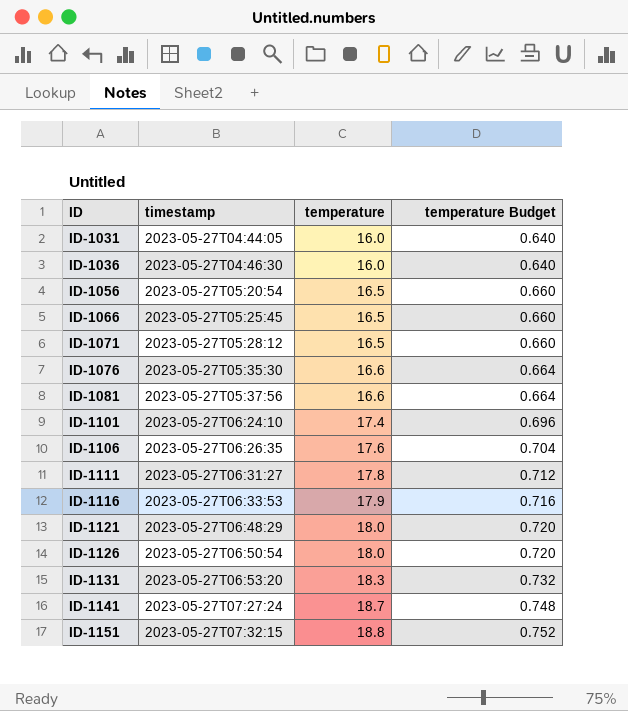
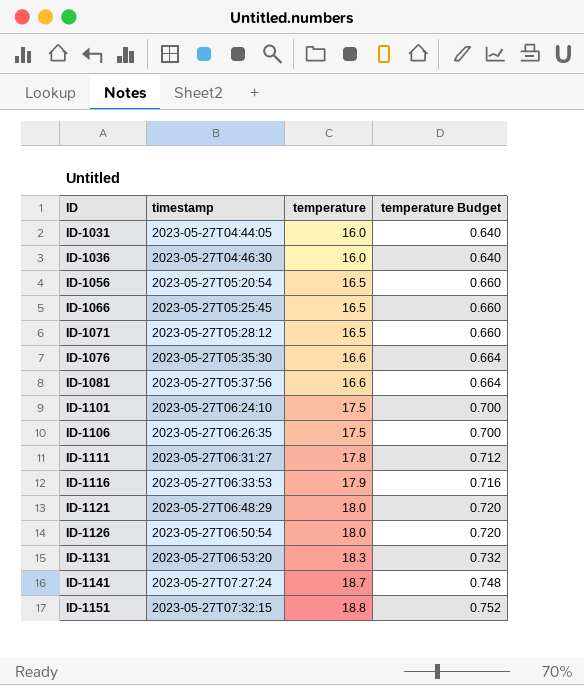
ID-1101 | temperature: 17.4 -> 17.5
ID-1101 | temperature Budget: 0.696 -> 0.700
ID-1106 | temperature: 17.6 -> 17.5
ID-1106 | temperature Budget: 0.704 -> 0.700

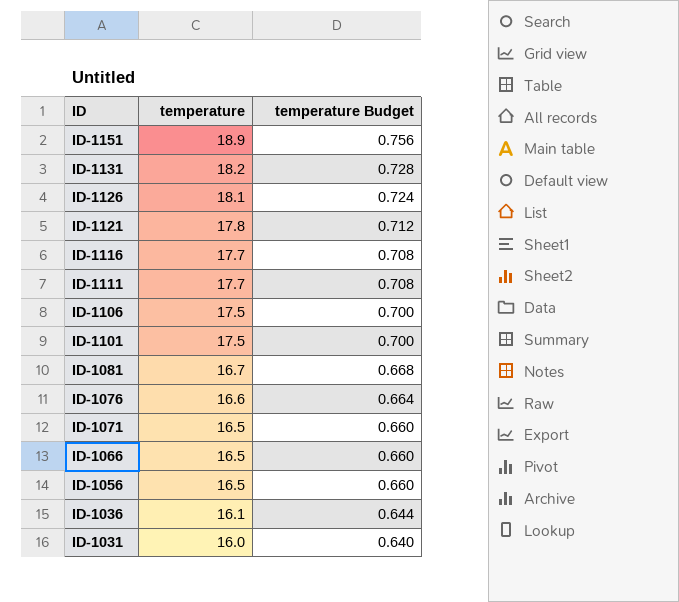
row order: ID ascending -> ID descending
column timestamp | position: 2 -> none
row ID-1141: 2023-05-27T07:27:24 | 18.7 | 0.748 -> none
ID-1151 | temperature: 18.8 -> 18.9
ID-1151 | temperature Budget: 0.752 -> 0.756
ID-1131 | temperature: 18.3 -> 18.2
ID-1131 | temperature Budget: 0.732 -> 0.728
ID-1126 | temperature: 18.0 -> 18.1
ID-1126 | temperature Budget: 0.720 -> 0.724
ID-1121 | temperature: 18.0 -> 17.8
ID-1121 | temperature Budget: 0.720 -> 0.712
ID-1116 | temperature: 17.9 -> 17.7
ID-1116 | temperature Budget: 0.716 -> 0.708
ID-1111 | temperature: 17.8 -> 17.7
ID-1111 | temperature Budget: 0.712 -> 0.708
ID-1081 | temperature: 16.6 -> 16.7
ID-1081 | temperature Budget: 0.664 -> 0.668
ID-1036 | temperature: 16.0 -> 16.1
ID-1036 | temperature Budget: 0.640 -> 0.644

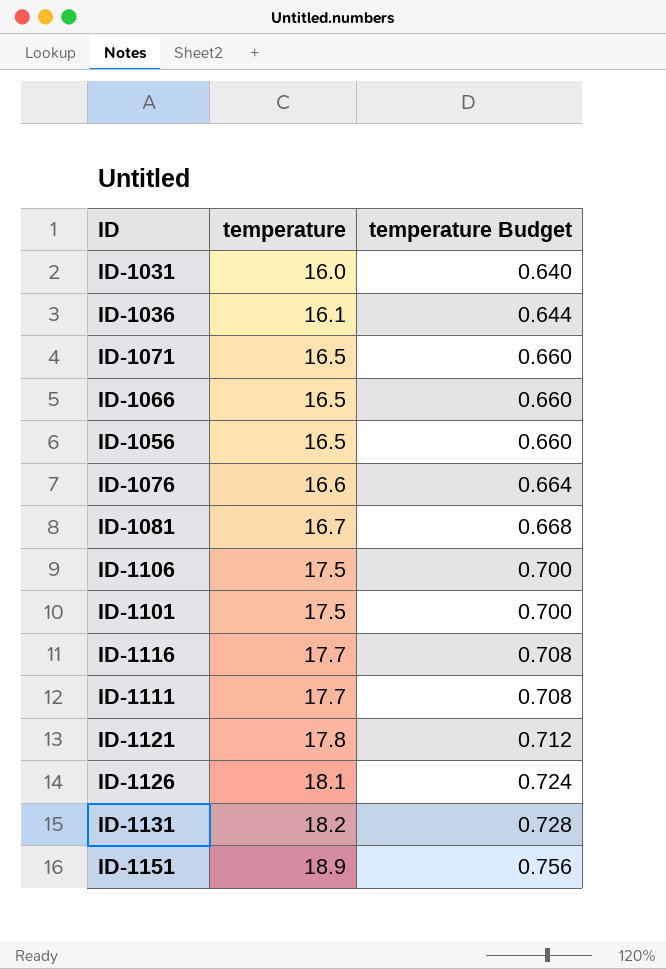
row order: ID descending -> temperature ascending

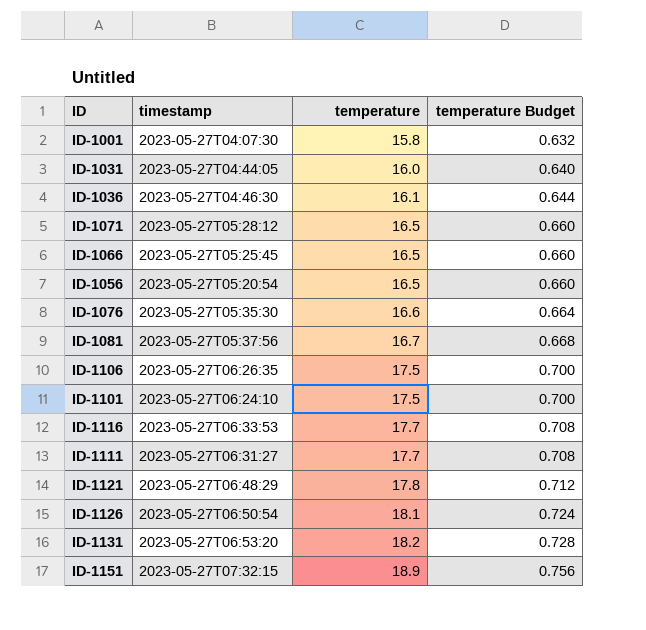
column timestamp | position: none -> 2
row ID-1001: none -> 2023-05-27T04:07:30 | 15.8 | 0.632

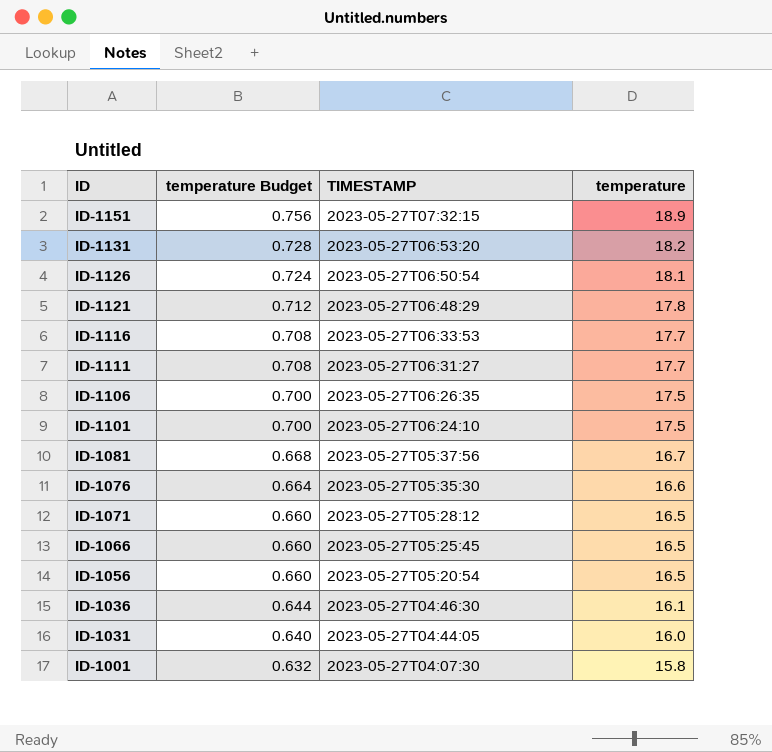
row order: temperature ascending -> ID descending
column temperature Budget | position: 4 -> 2
column name: timestamp -> TIMESTAMP

